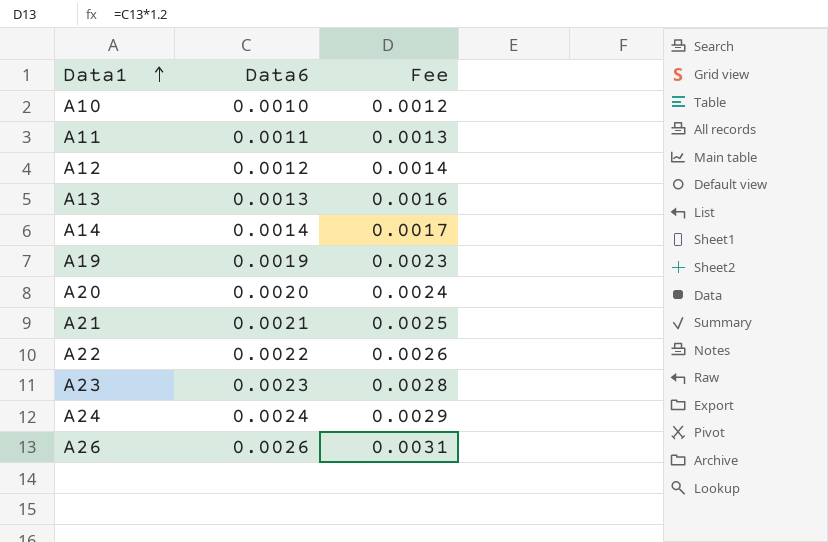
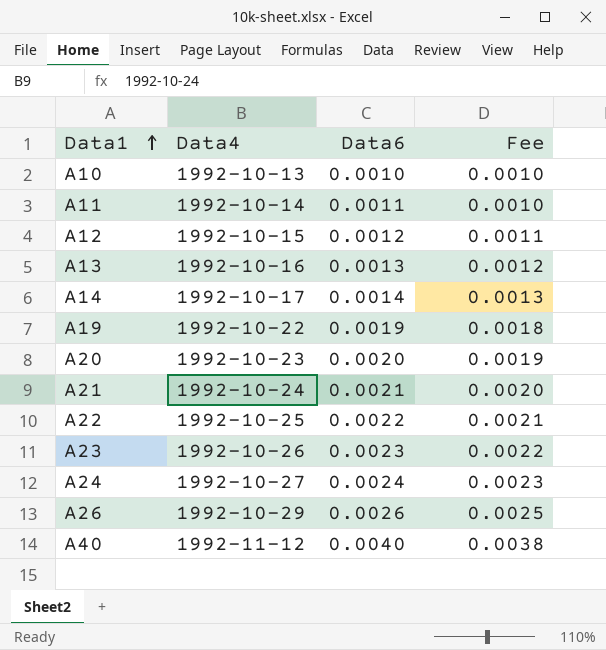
column Data4 | position: none -> 2
column Fee | formula: [Data6] * 1.2 -> [Data6] * 0.95
row A40: none -> 1992-11-12 | 0.0040 | 0.0038

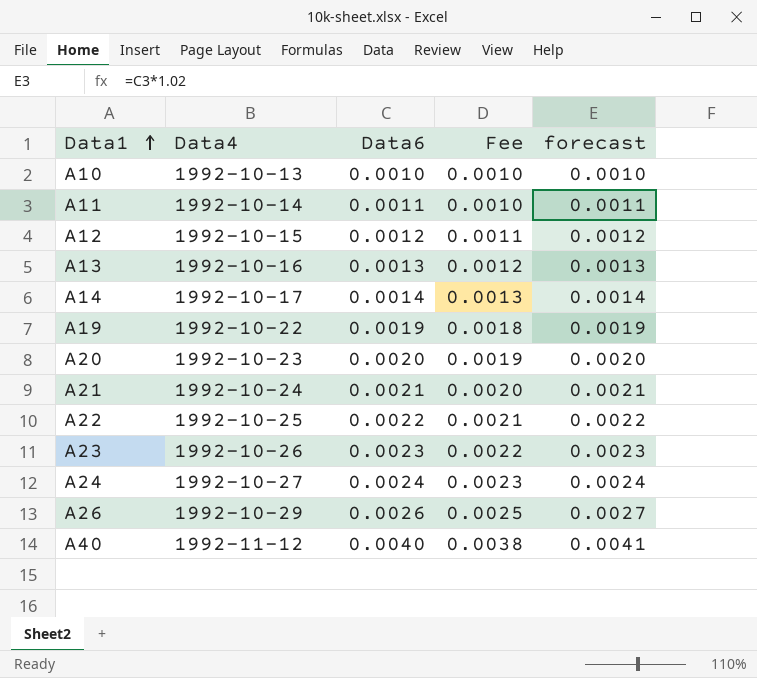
column forecast | formula: none -> [Data6] * 1.02

